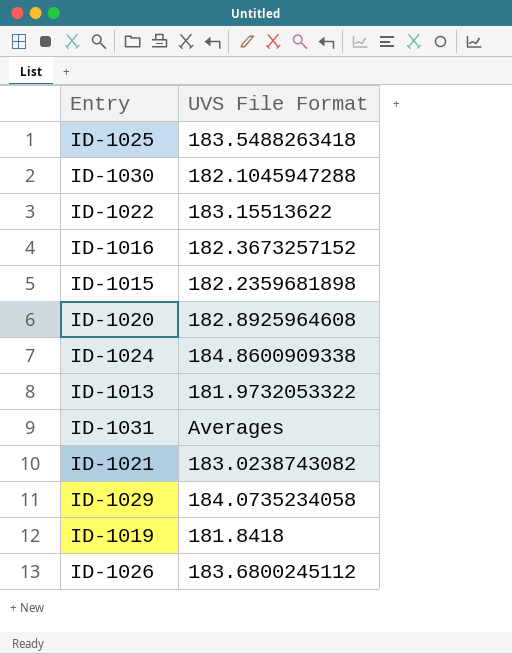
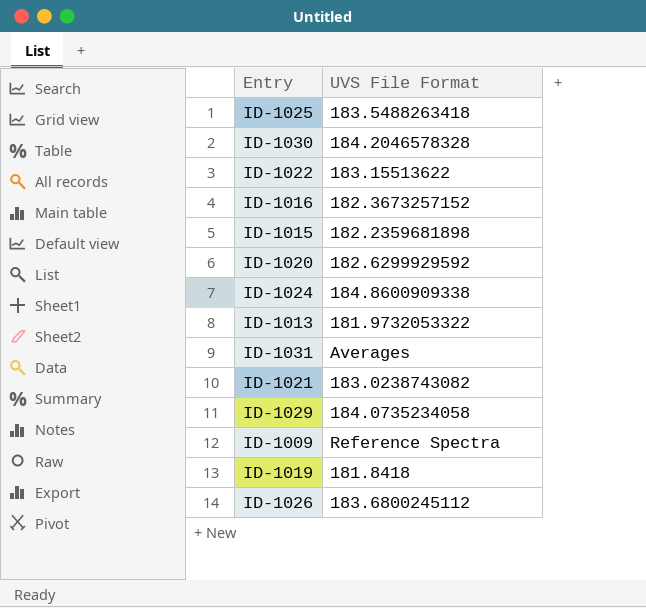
ID-1030 | UVS File Format: 182.1045947288 -> 184.2046578328
ID-1020 | UVS File Format: 182.8925964608 -> 182.6299929592
row ID-1009: none -> Reference Spectra

